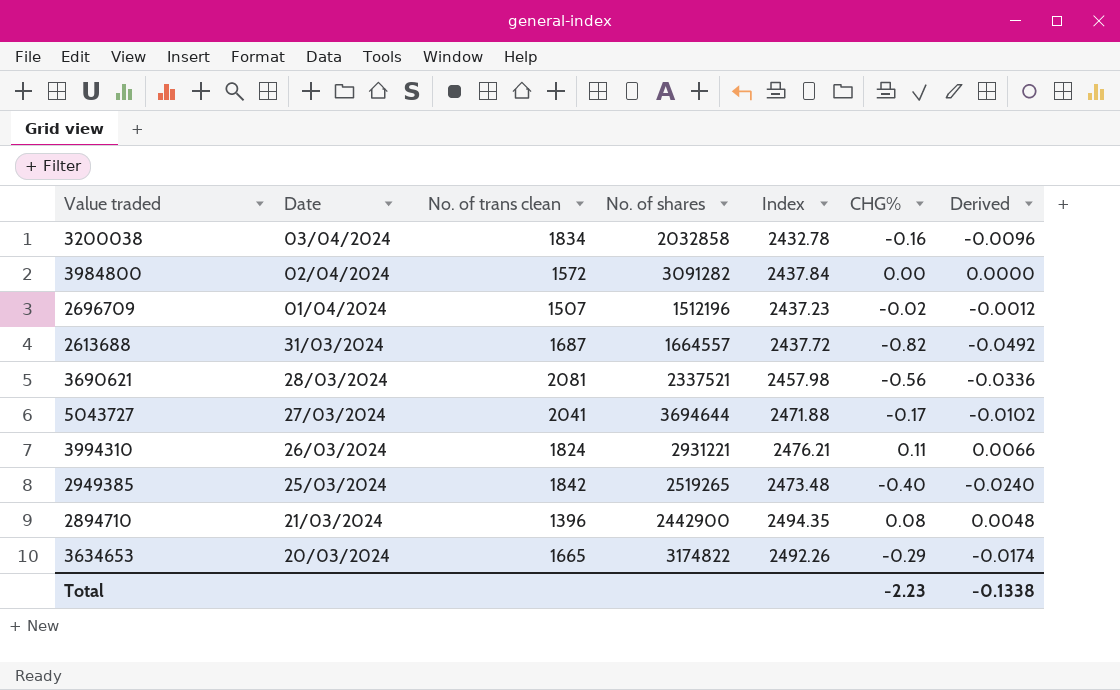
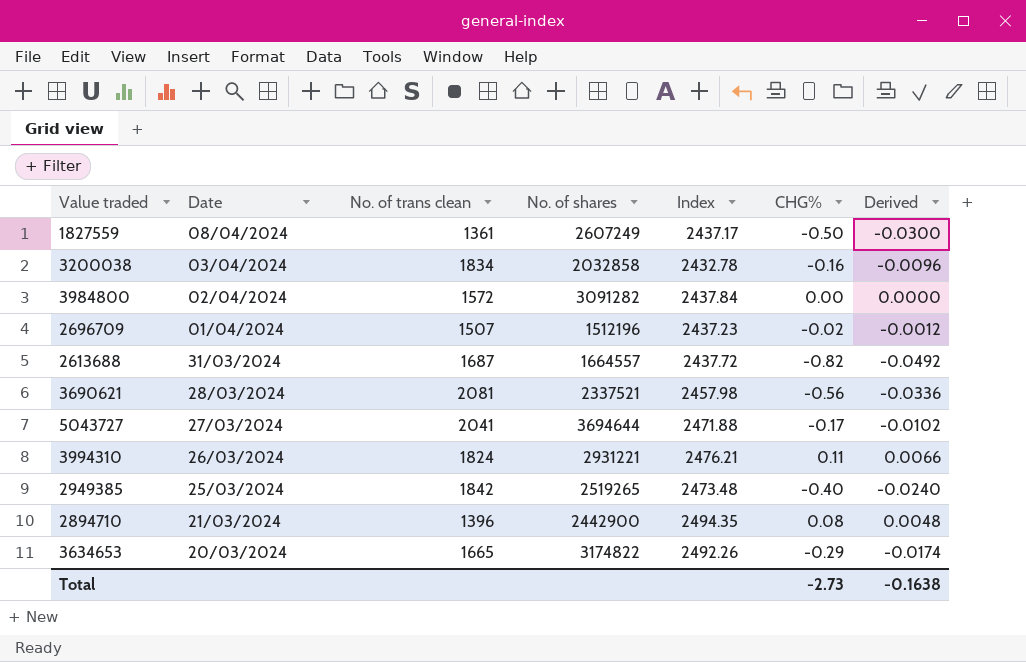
row 1827559: none -> 08/04/2024 | 1361 | 2607249 | 2437.17 | -0.50 | -0.0300
Total | CHG%: -2.23 -> -2.73
Total | Derived: -0.1338 -> -0.1638

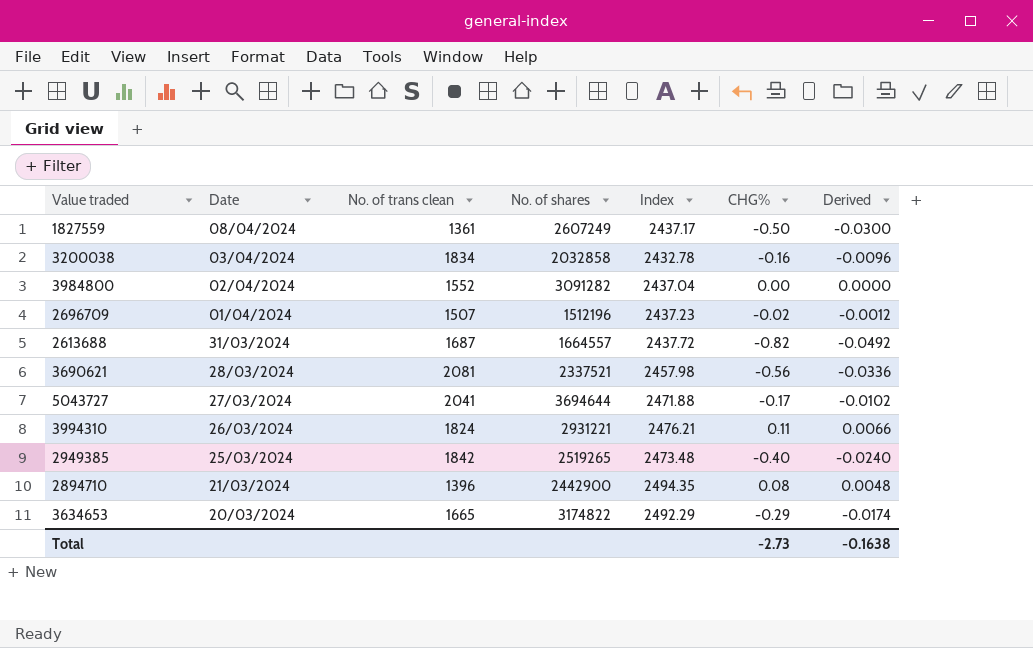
3984800 | No. of trans clean: 1572 -> 1552
3984800 | Index: 2437.84 -> 2437.04
3634653 | Index: 2492.26 -> 2492.29

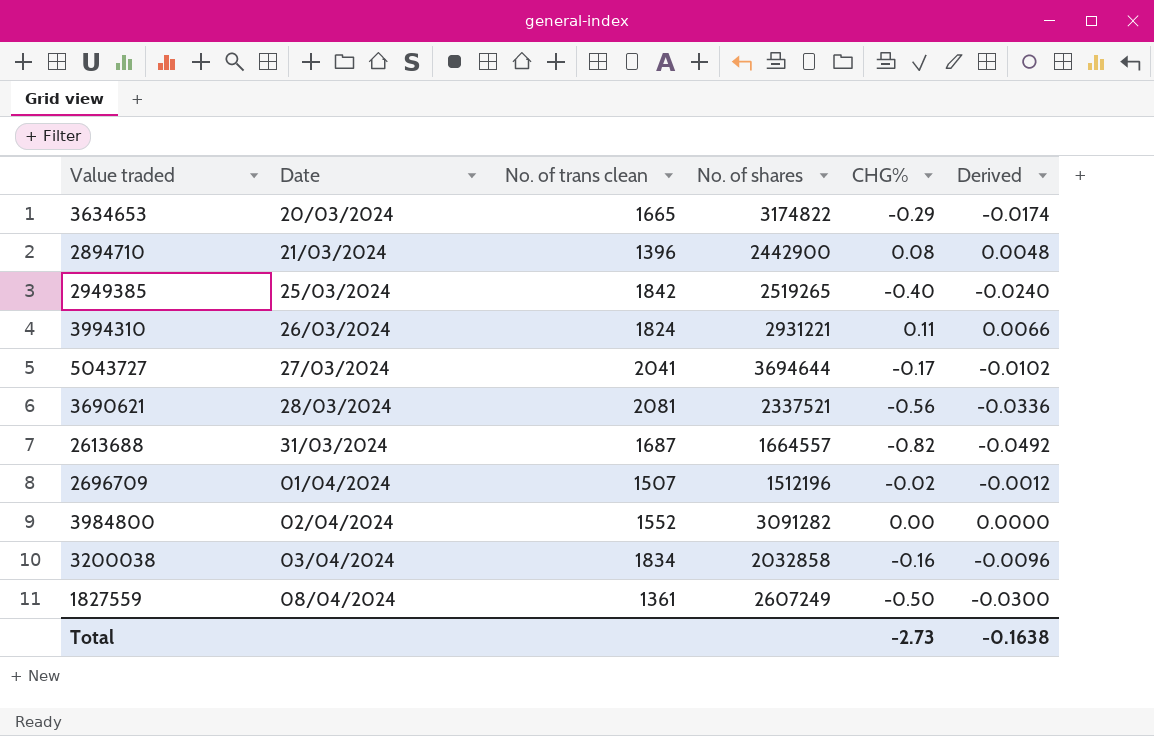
row order: Date descending -> Date ascending
column Index | position: 5 -> none

